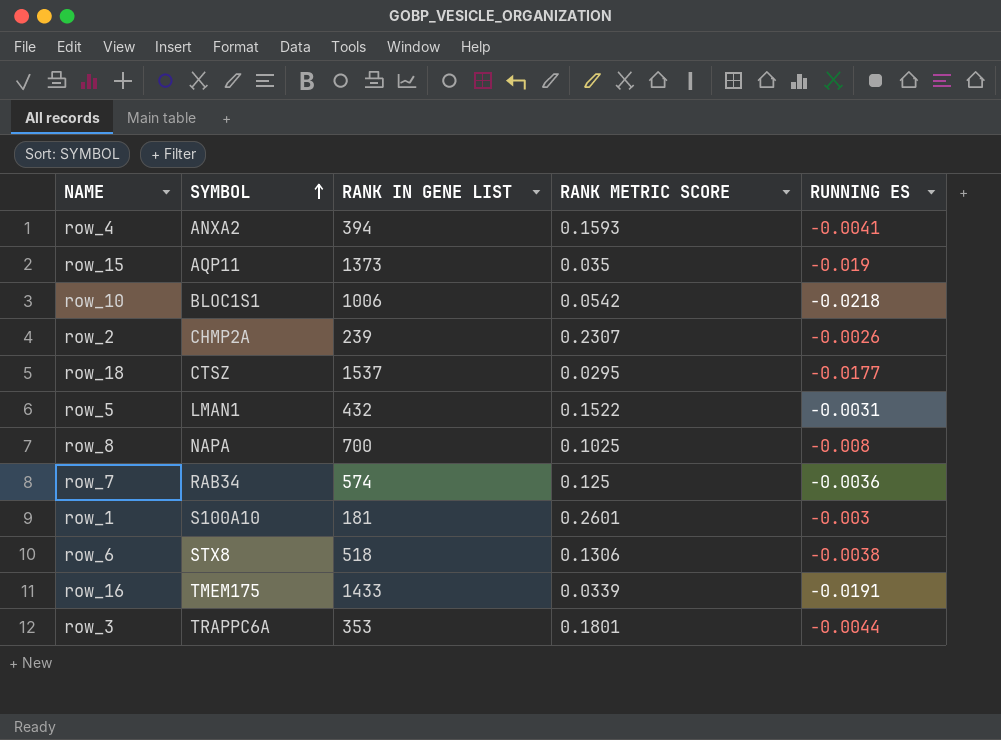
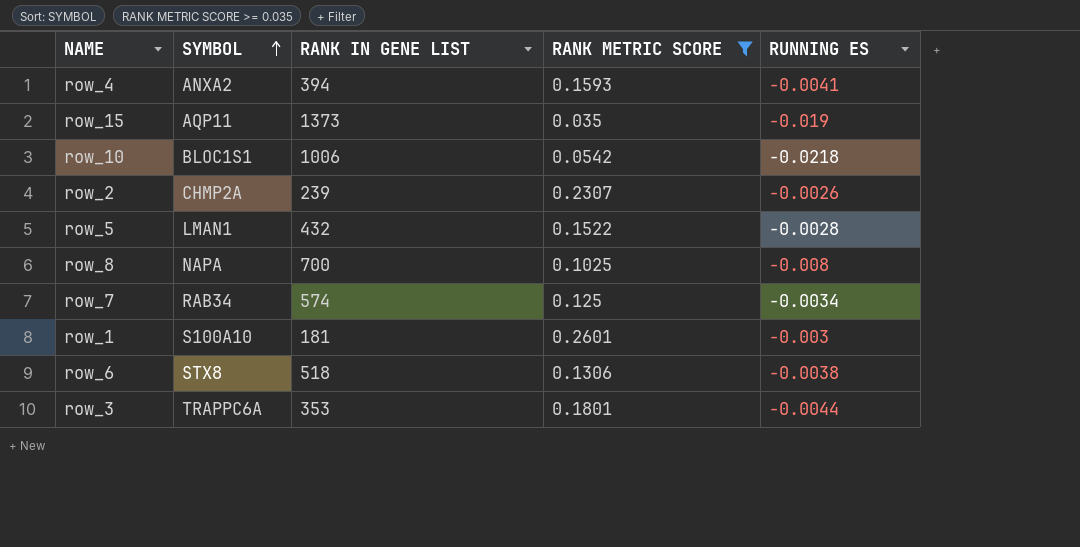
filter: none -> RANK METRIC SCORE >= 0.035
row_5 | RUNNING ES: -0.0031 -> -0.0028
row_7 | RUNNING ES: -0.0036 -> -0.0034

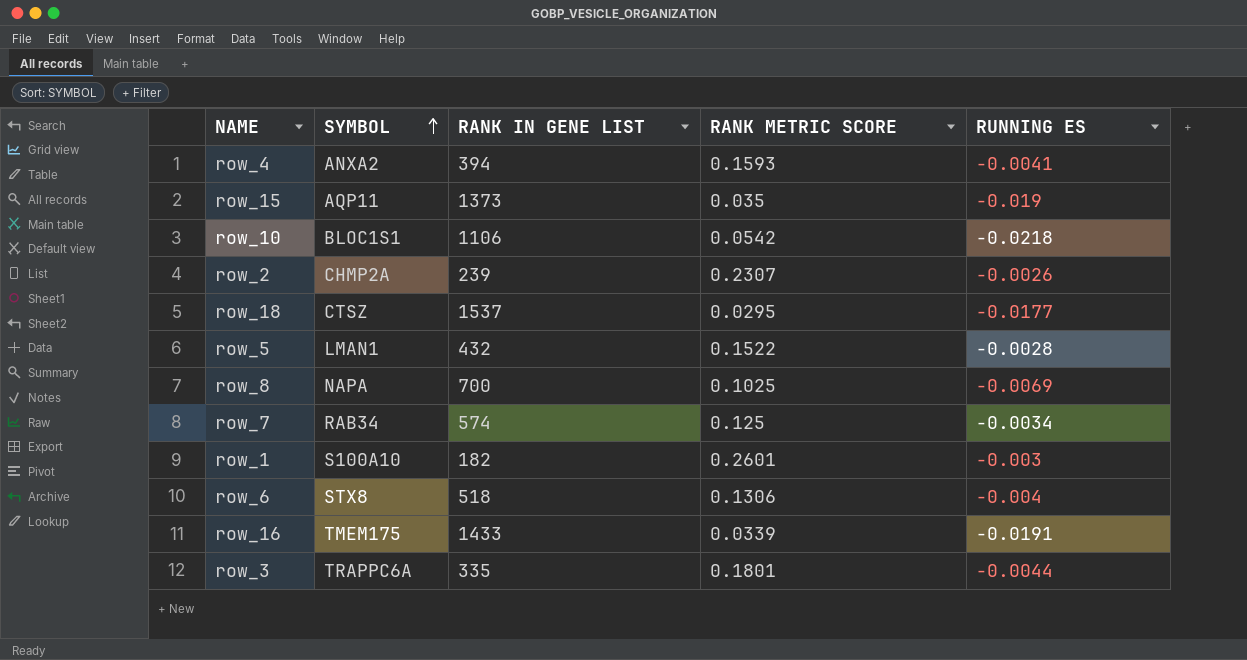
filter: RANK METRIC SCORE >= 0.035 -> none
row_10 | RANK IN GENE LIST: 1006 -> 1106
row_8 | RUNNING ES: -0.008 -> -0.0069
row_1 | RANK IN GENE LIST: 181 -> 182
row_6 | RUNNING ES: -0.0038 -> -0.004
row_3 | RANK IN GENE LIST: 353 -> 335

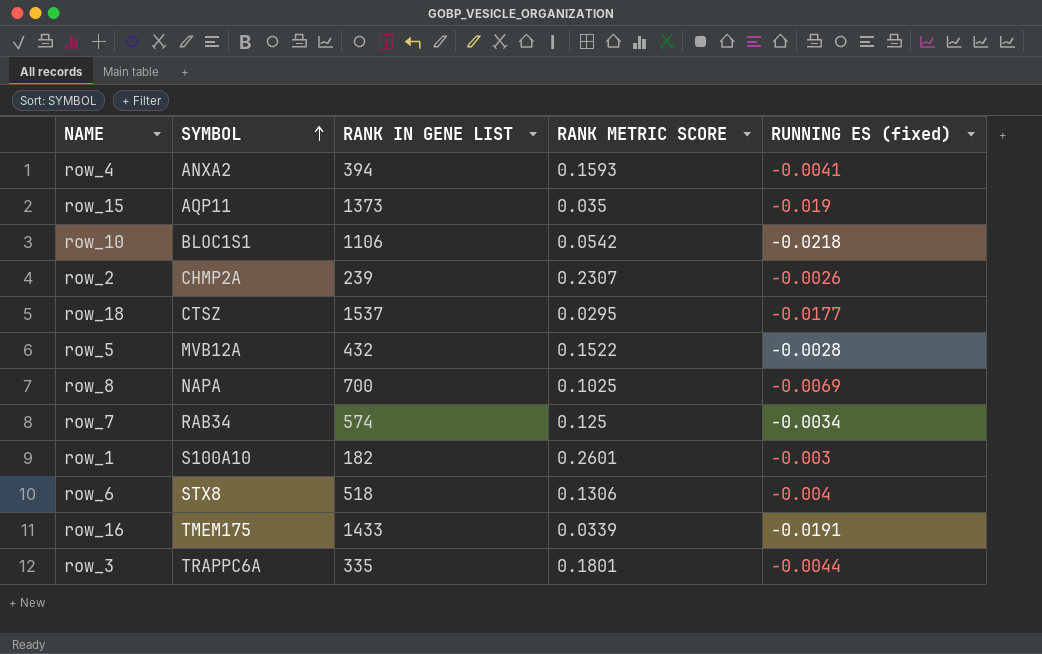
column name: RUNNING ES -> RUNNING ES (fixed)
row_5 | SYMBOL: LMAN1 -> MVB12A

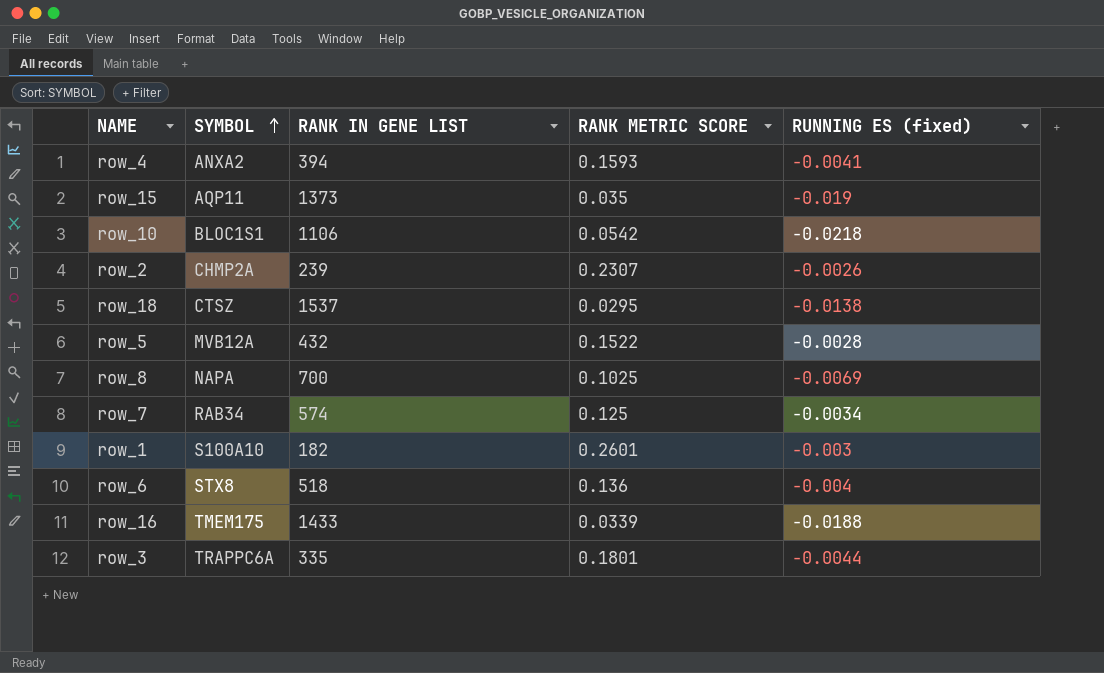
row_18 | RUNNING ES (fixed): -0.0177 -> -0.0138
row_6 | RANK METRIC SCORE: 0.1306 -> 0.136
row_16 | RUNNING ES (fixed): -0.0191 -> -0.0188

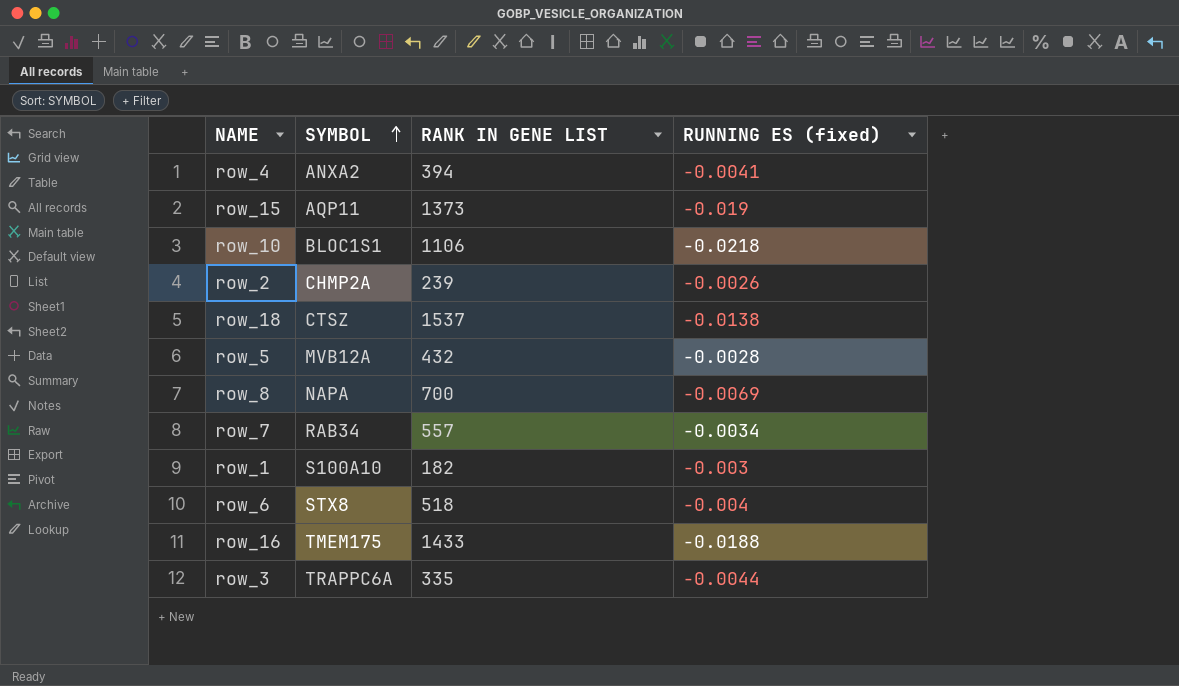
column RANK METRIC SCORE | position: 4 -> none
row_7 | RANK IN GENE LIST: 574 -> 557

